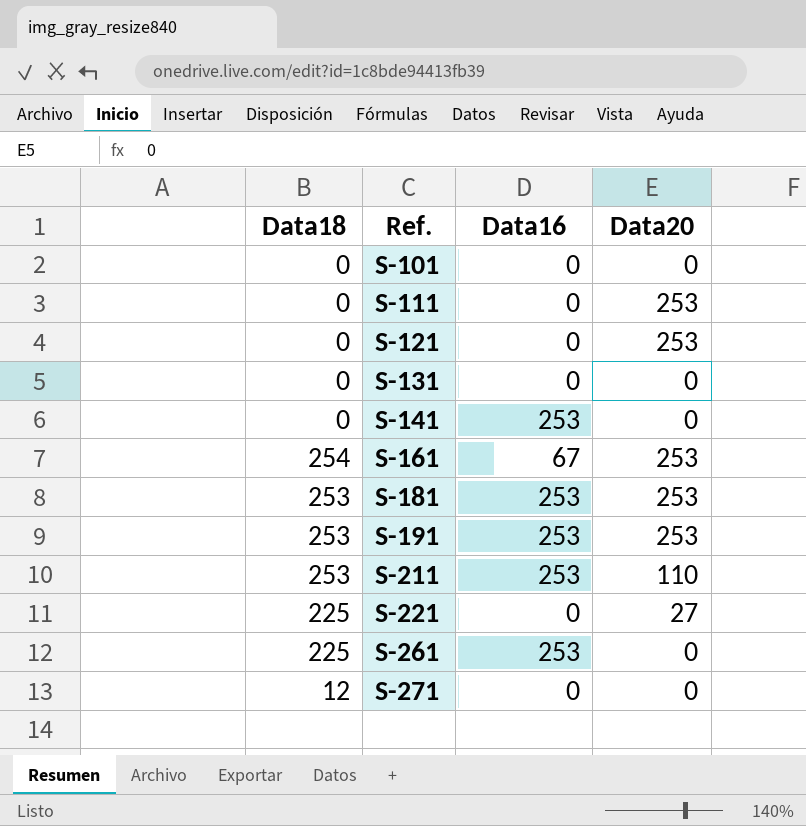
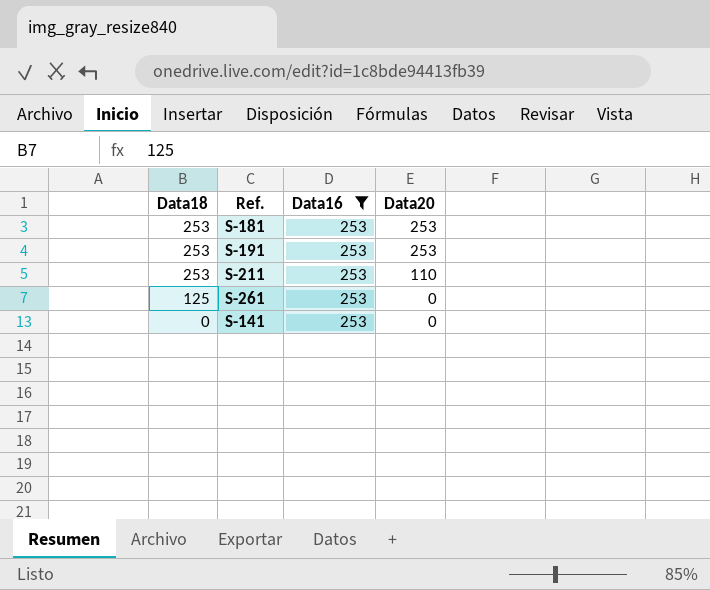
filter: none -> Data16 = 253
row order: Ref. ascending -> Data18 descending
S-261 | Data18: 225 -> 125

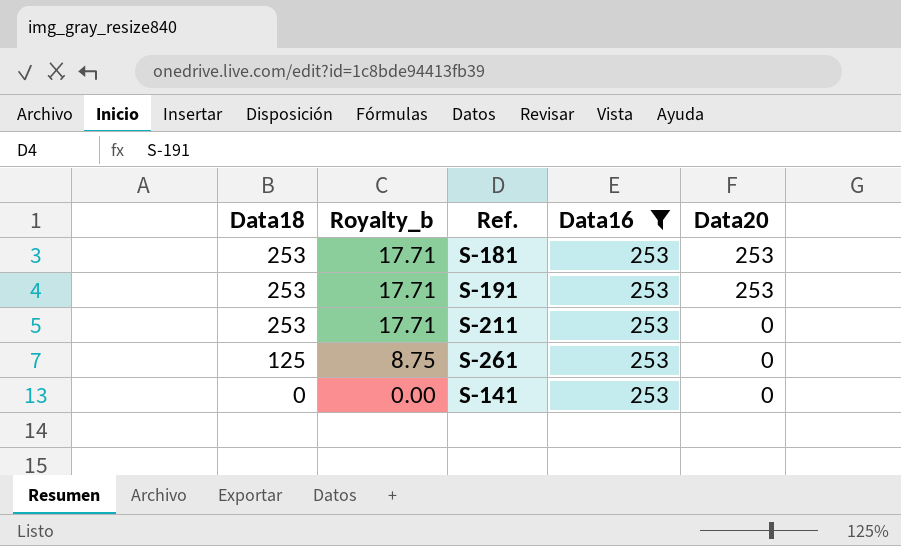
column Royalty_b | formula: none -> [Data18] * 0.07
S-211 | Data20: 110 -> 0

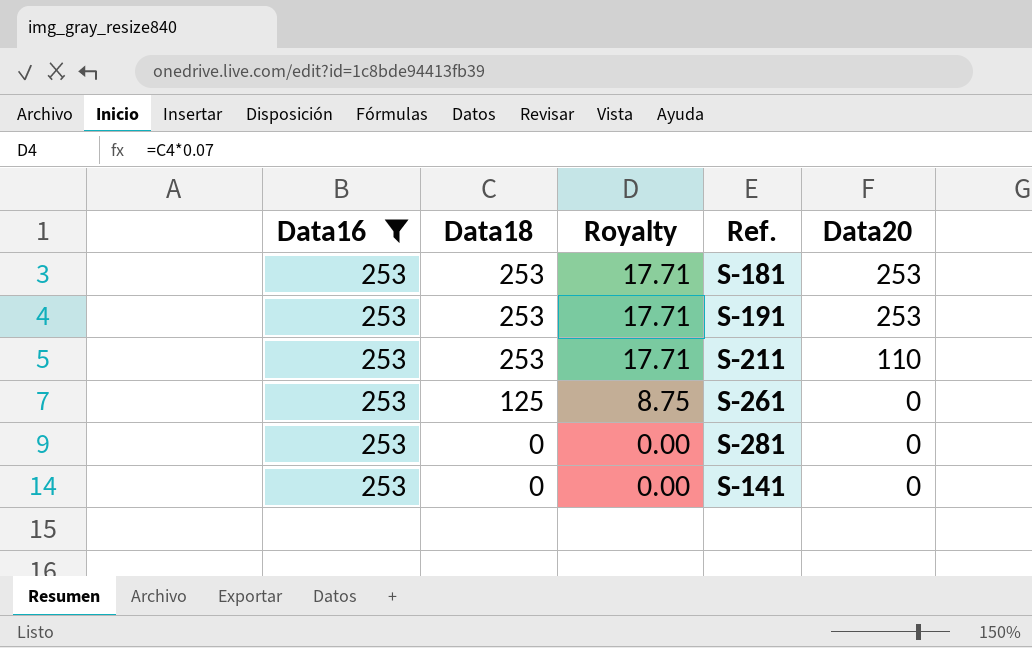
column Data16 | position: 4 -> 1
column name: Royalty_b -> Royalty
S-211 | Data20: 0 -> 110
row S-281: none -> 253 | 0 | 0.00 | 0

